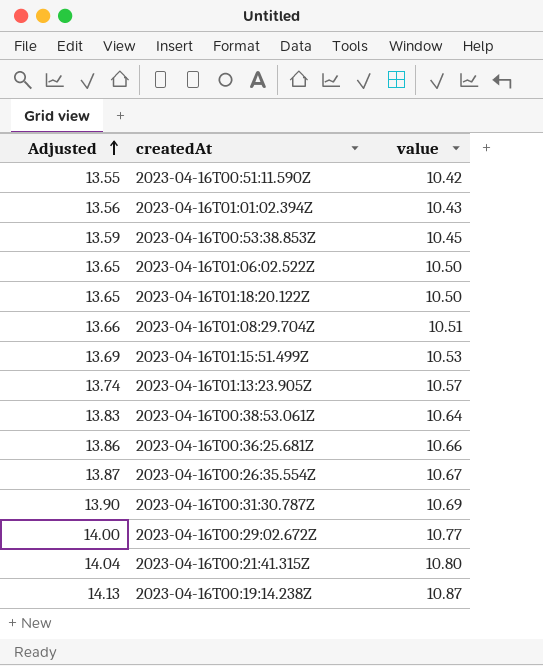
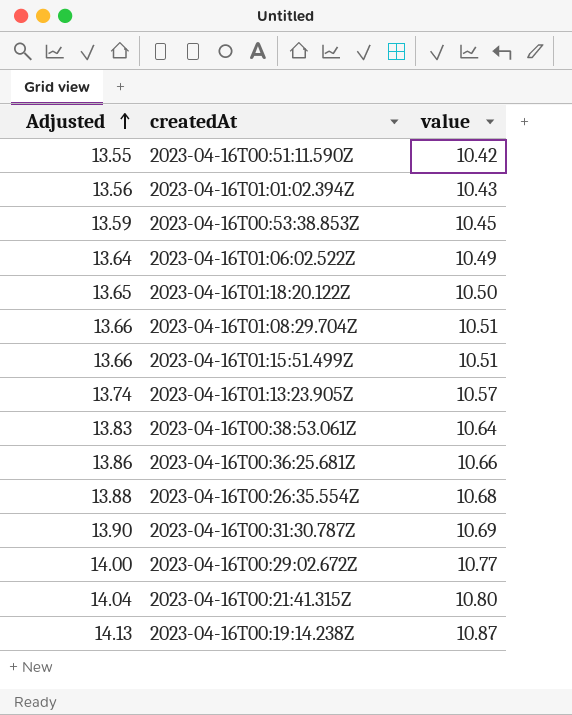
2023-04-16T01:06:02.522Z | Adjusted: 13.65 -> 13.64
2023-04-16T01:06:02.522Z | value: 10.50 -> 10.49
2023-04-16T01:15:51.499Z | Adjusted: 13.69 -> 13.66
2023-04-16T01:15:51.499Z | value: 10.53 -> 10.51
2023-04-16T00:26:35.554Z | Adjusted: 13.87 -> 13.88
2023-04-16T00:26:35.554Z | value: 10.67 -> 10.68

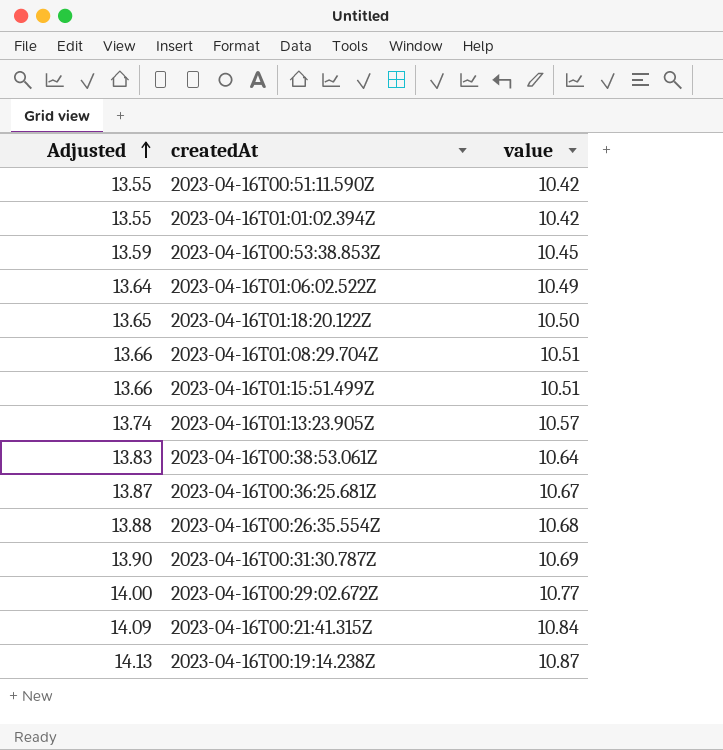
2023-04-16T01:01:02.394Z | Adjusted: 13.56 -> 13.55
2023-04-16T01:01:02.394Z | value: 10.43 -> 10.42
2023-04-16T00:36:25.681Z | Adjusted: 13.86 -> 13.87
2023-04-16T00:36:25.681Z | value: 10.66 -> 10.67
2023-04-16T00:21:41.315Z | Adjusted: 14.04 -> 14.09
2023-04-16T00:21:41.315Z | value: 10.80 -> 10.84

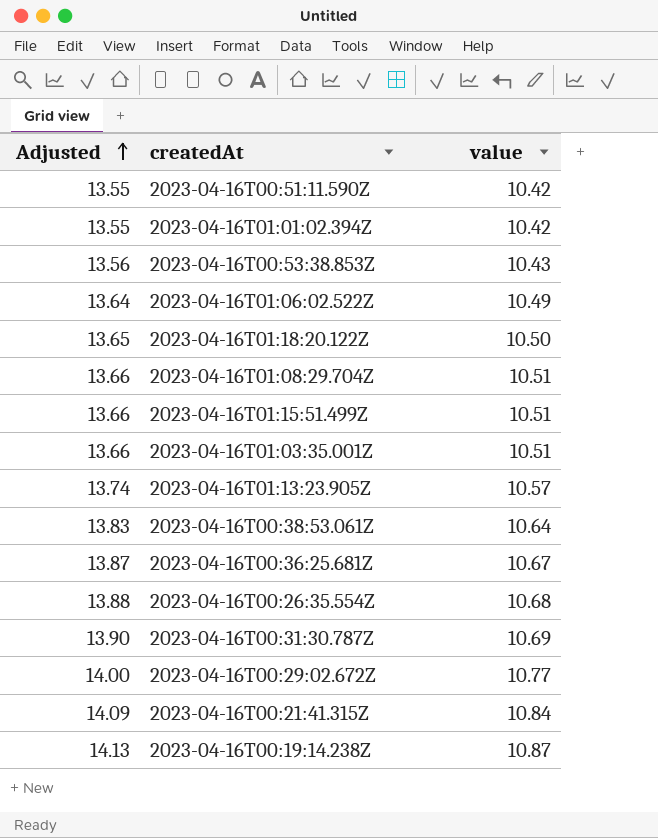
2023-04-16T00:53:38.853Z | Adjusted: 13.59 -> 13.56
2023-04-16T00:53:38.853Z | value: 10.45 -> 10.43
row 2023-04-16T01:03:35.001Z: none -> 13.66 | 10.51

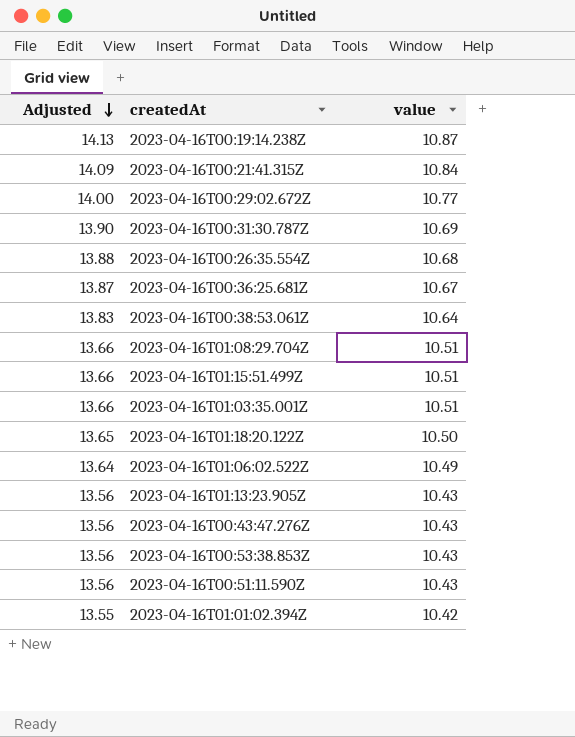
row order: Adjusted ascending -> Adjusted descending
2023-04-16T01:13:23.905Z | Adjusted: 13.74 -> 13.56
2023-04-16T01:13:23.905Z | value: 10.57 -> 10.43
row 2023-04-16T00:43:47.276Z: none -> 13.56 | 10.43
2023-04-16T00:51:11.590Z | Adjusted: 13.55 -> 13.56
2023-04-16T00:51:11.590Z | value: 10.42 -> 10.43

